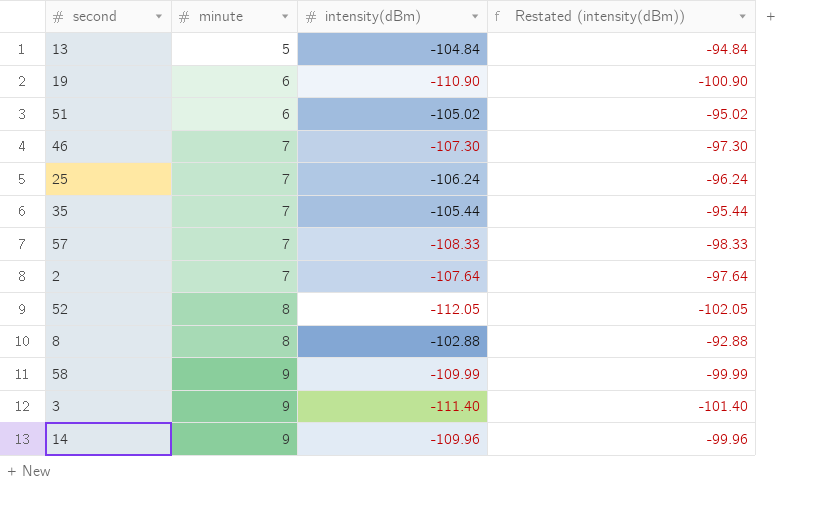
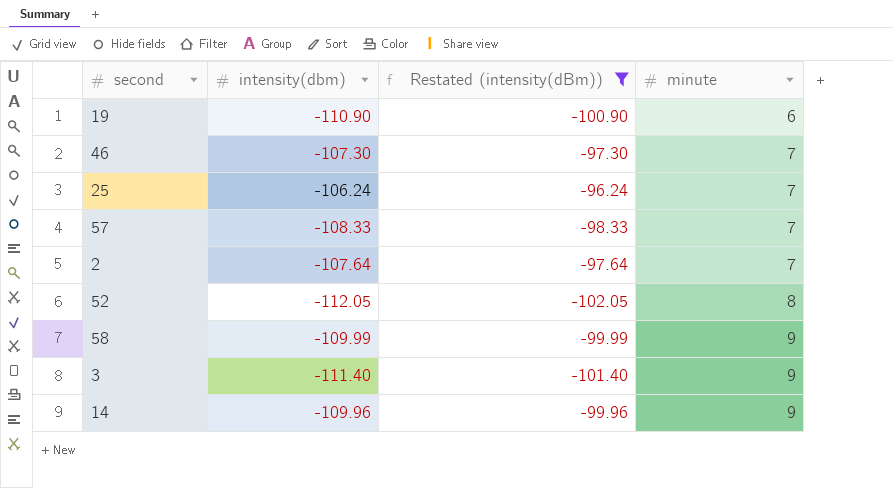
filter: none -> Restated (intensity(dBm)) <= -96.24
column name: intensity(dBm) -> intensity(dbm)
column minute | position: 2 -> 4

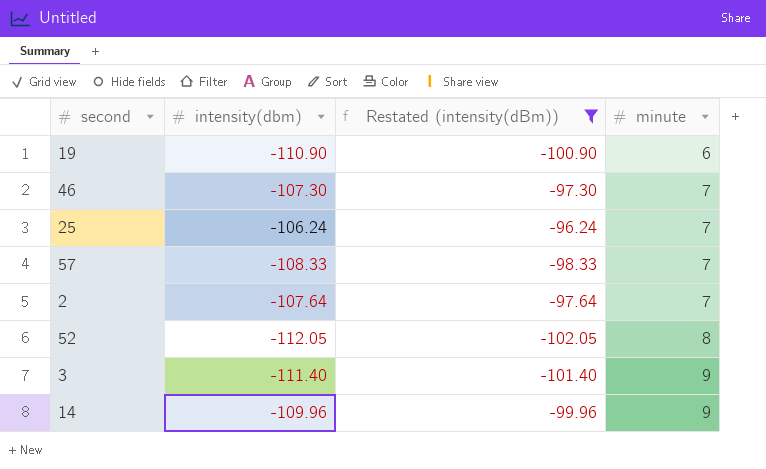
row 58: -109.99 | -99.99 | 9 -> none

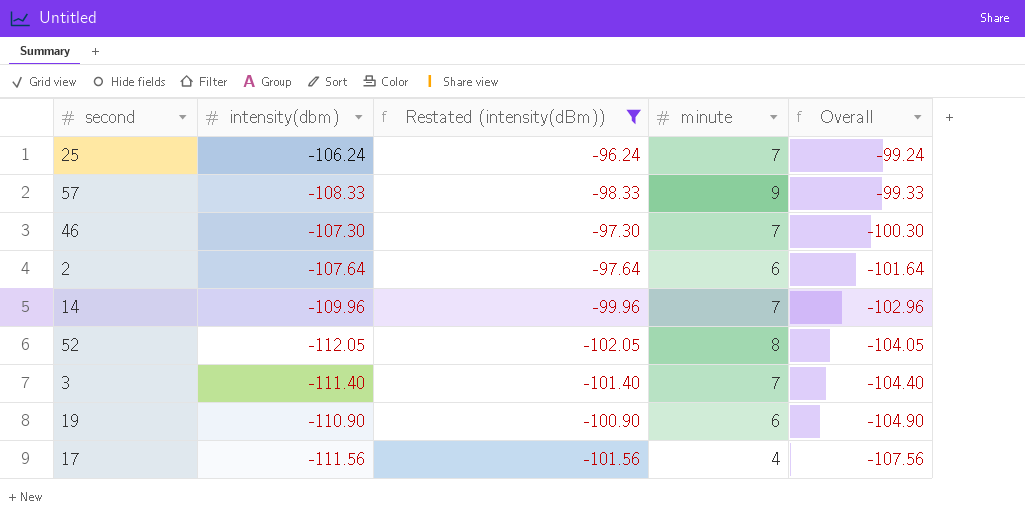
row order: minute ascending -> Overall descending
column Overall | formula: none -> [intensity(dbm)] + [minute]
57 | minute: 7 -> 9
2 | minute: 7 -> 6
14 | minute: 9 -> 7
3 | minute: 9 -> 7
row 17: none -> -111.56 | -101.56 | 4 | -107.56

